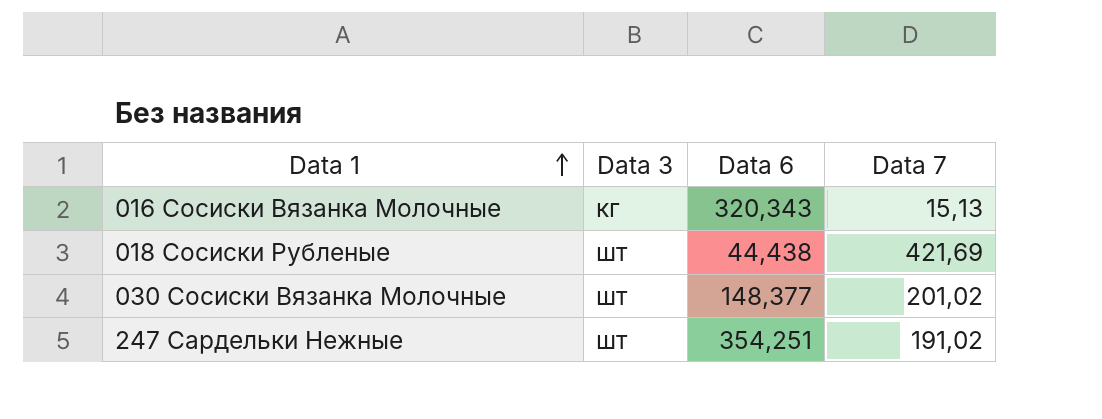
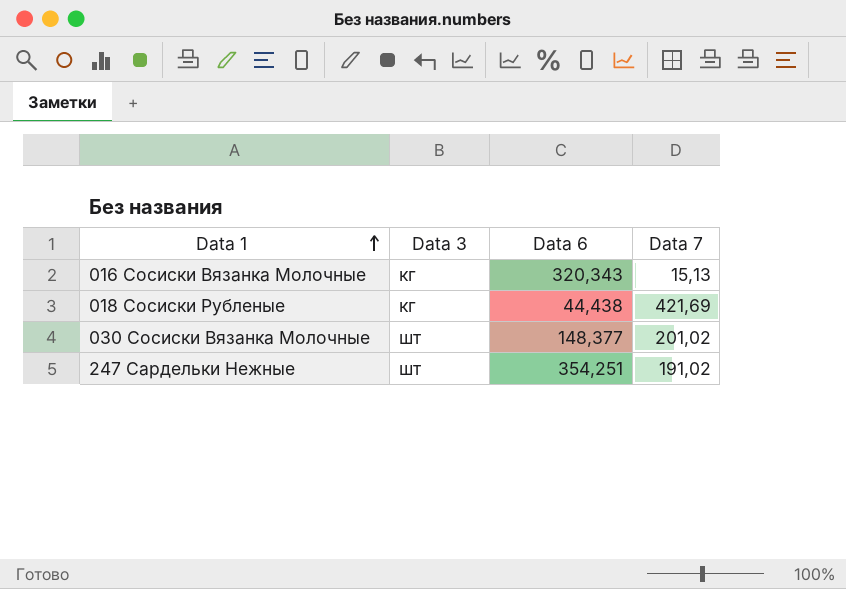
018 Сосиски Рубленые | Data 3: шт -> кг

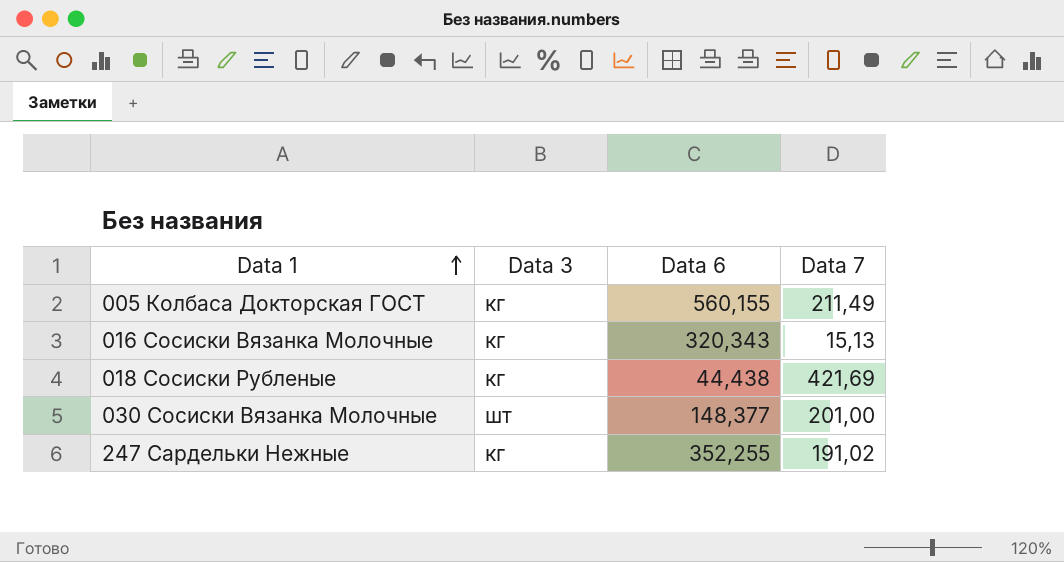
row 005 Колбаса Докторская ГОСТ: none -> кг | 560,155 | 211,49
030 Сосиски Вязанка Молочные | Data 7: 201,02 -> 201,00
247 Сардельки Нежные | Data 3: шт -> кг
247 Сардельки Нежные | Data 6: 354,251 -> 352,255

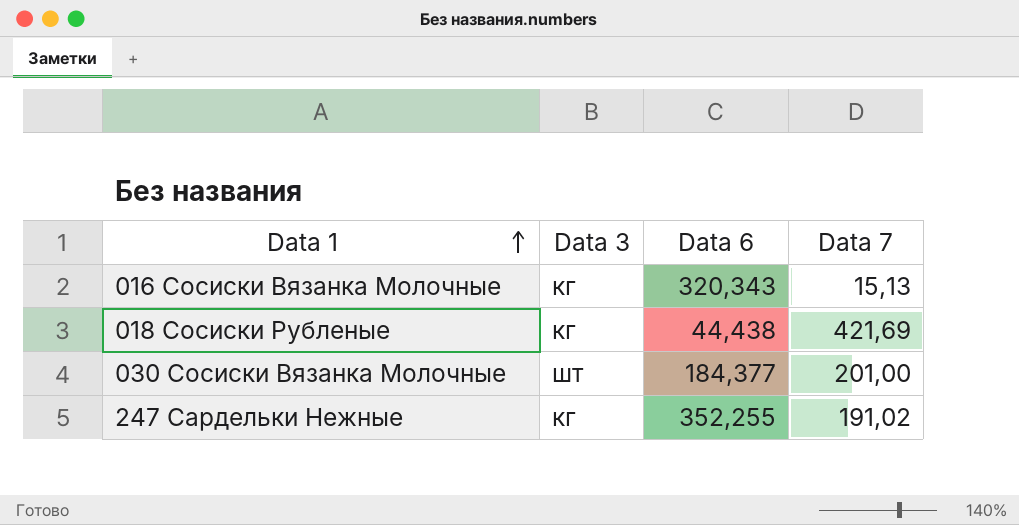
row 005 Колбаса Докторская ГОСТ: кг | 560,155 | 211,49 -> none
030 Сосиски Вязанка Молочные | Data 6: 148,377 -> 184,377

